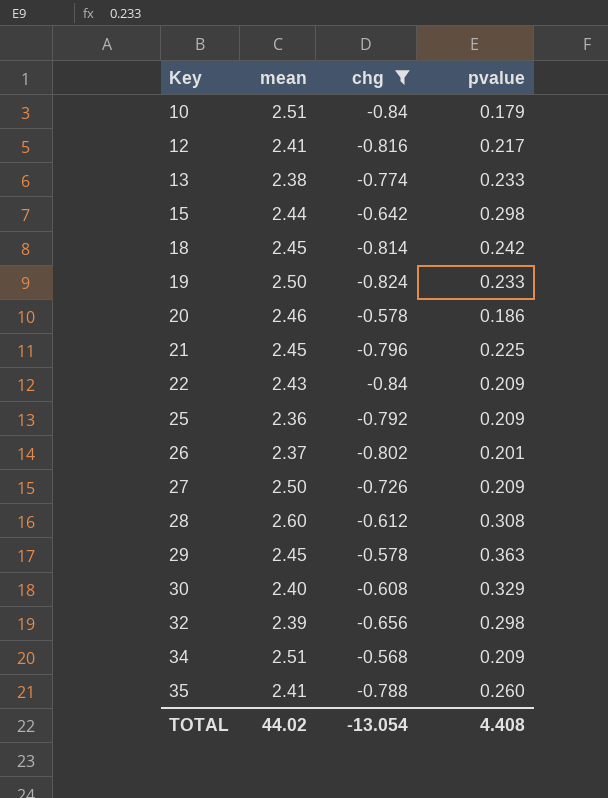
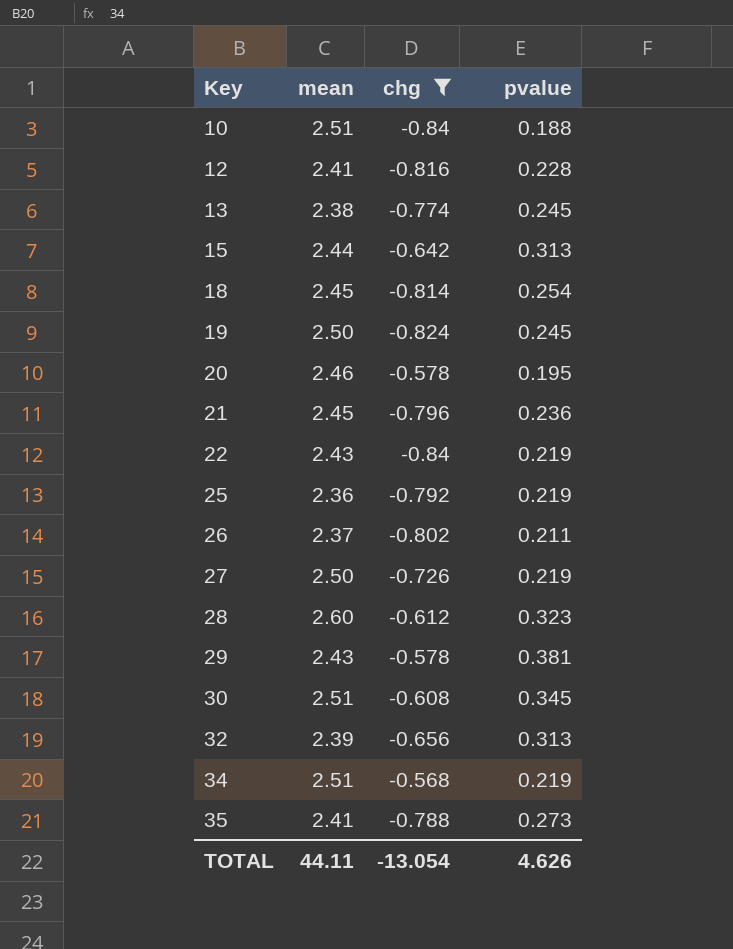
10 | pvalue: 0.179 -> 0.188
12 | pvalue: 0.217 -> 0.228
13 | pvalue: 0.233 -> 0.245
15 | pvalue: 0.298 -> 0.313
18 | pvalue: 0.242 -> 0.254
19 | pvalue: 0.233 -> 0.245
20 | pvalue: 0.186 -> 0.195
21 | pvalue: 0.225 -> 0.236
22 | pvalue: 0.209 -> 0.219
25 | pvalue: 0.209 -> 0.219
26 | pvalue: 0.201 -> 0.211
27 | pvalue: 0.209 -> 0.219
28 | pvalue: 0.308 -> 0.323
29 | mean: 2.45 -> 2.43
29 | pvalue: 0.363 -> 0.381
30 | mean: 2.40 -> 2.51
30 | pvalue: 0.329 -> 0.345
32 | pvalue: 0.298 -> 0.313
34 | pvalue: 0.209 -> 0.219
35 | pvalue: 0.260 -> 0.273
TOTAL | mean: 44.02 -> 44.11
TOTAL | pvalue: 4.408 -> 4.626

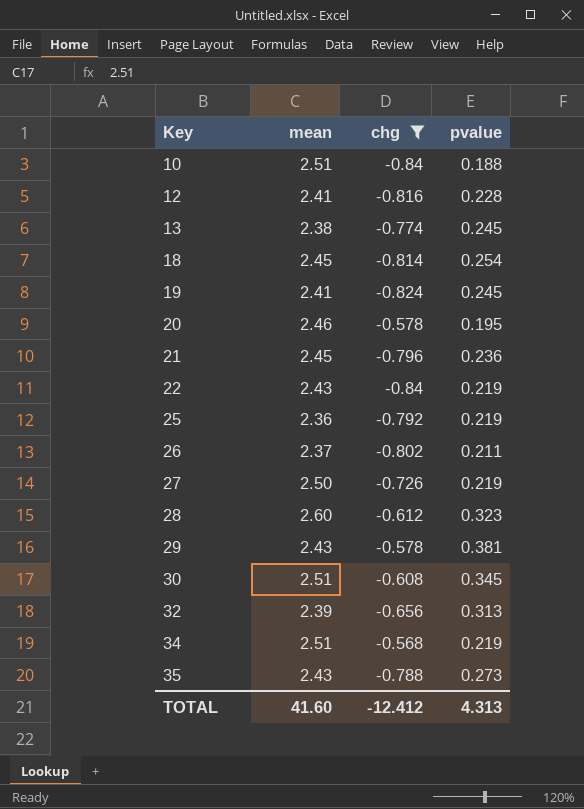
row 15: 2.44 | -0.642 | 0.313 -> none
19 | mean: 2.50 -> 2.41
35 | mean: 2.41 -> 2.43
TOTAL | mean: 44.11 -> 41.60
TOTAL | chg: -13.054 -> -12.412
TOTAL | pvalue: 4.626 -> 4.313

